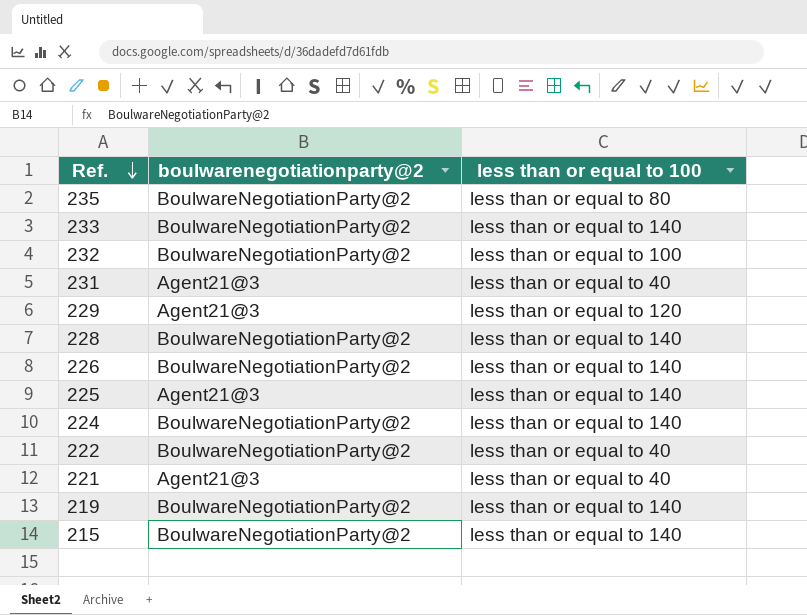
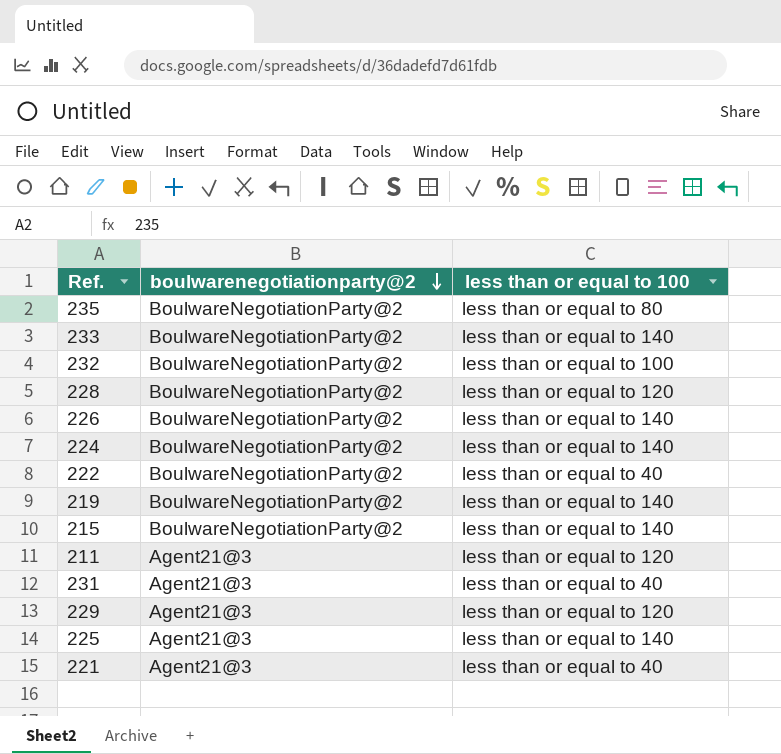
row order: Ref. descending -> boulwarenegotiationparty@2 descending
228 | less than or equal to 100: less than or equal to 140 -> less than or equal to 120
row 211: none -> Agent21@3 | less than or equal to 120

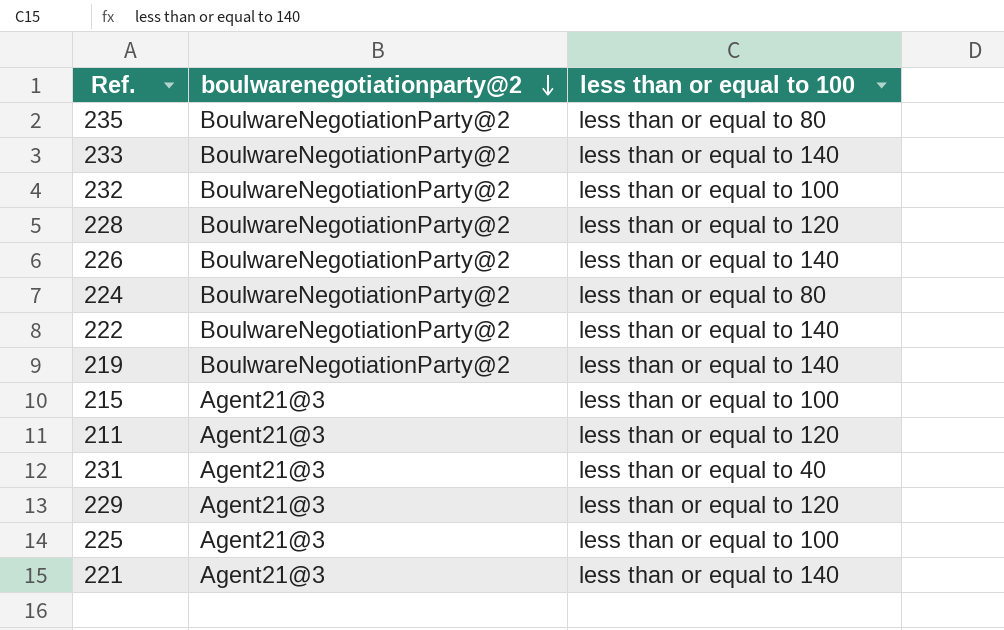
224 | less than or equal to 100: less than or equal to 140 -> less than or equal to 80
222 | less than or equal to 100: less than or equal to 40 -> less than or equal to 140
215 | boulwarenegotiationparty@2: BoulwareNegotiationParty@2 -> Agent21@3
215 | less than or equal to 100: less than or equal to 140 -> less than or equal to 100
225 | less than or equal to 100: less than or equal to 140 -> less than or equal to 100
221 | less than or equal to 100: less than or equal to 40 -> less than or equal to 140

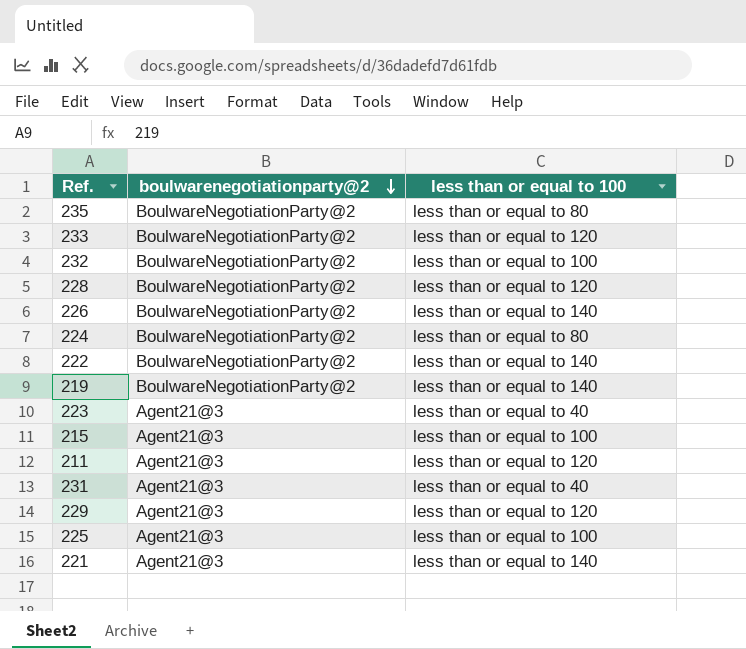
233 | less than or equal to 100: less than or equal to 140 -> less than or equal to 120
row 223: none -> Agent21@3 | less than or equal to 40

